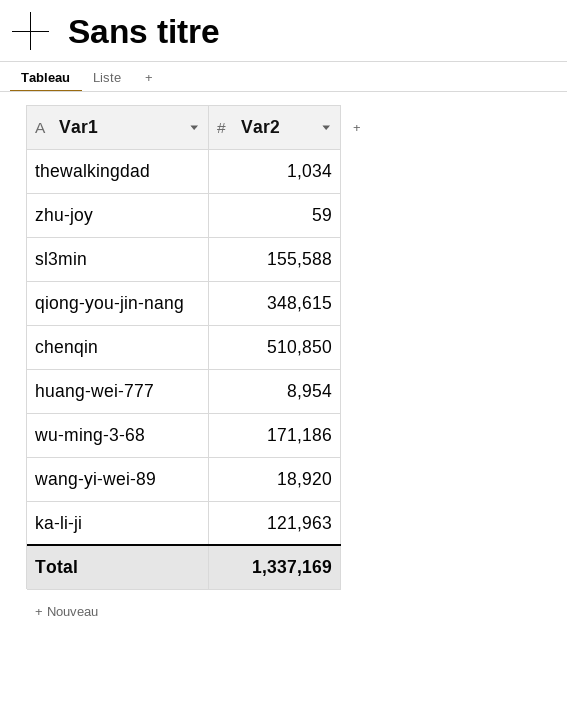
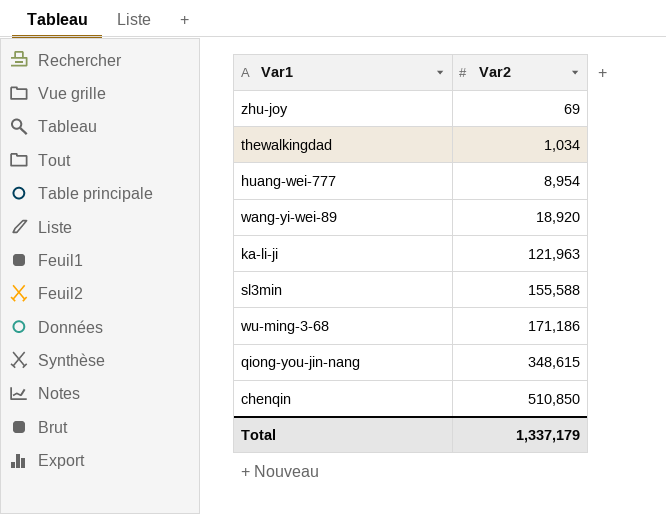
row order: none -> Var2 ascending
zhu-joy | Var2: 59 -> 69
Total | Var2: 1,337,169 -> 1,337,179

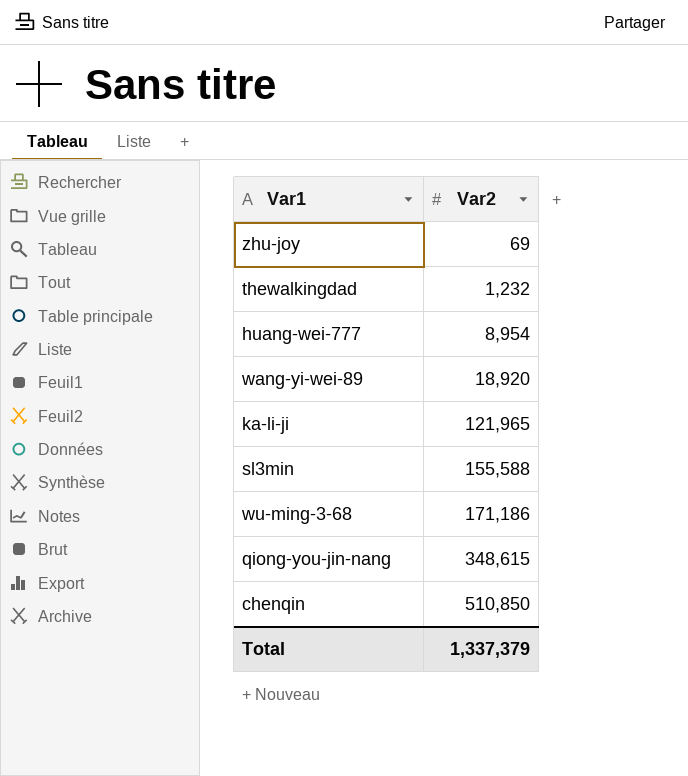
thewalkingdad | Var2: 1,034 -> 1,232
ka-li-ji | Var2: 121,963 -> 121,965
Total | Var2: 1,337,179 -> 1,337,379

